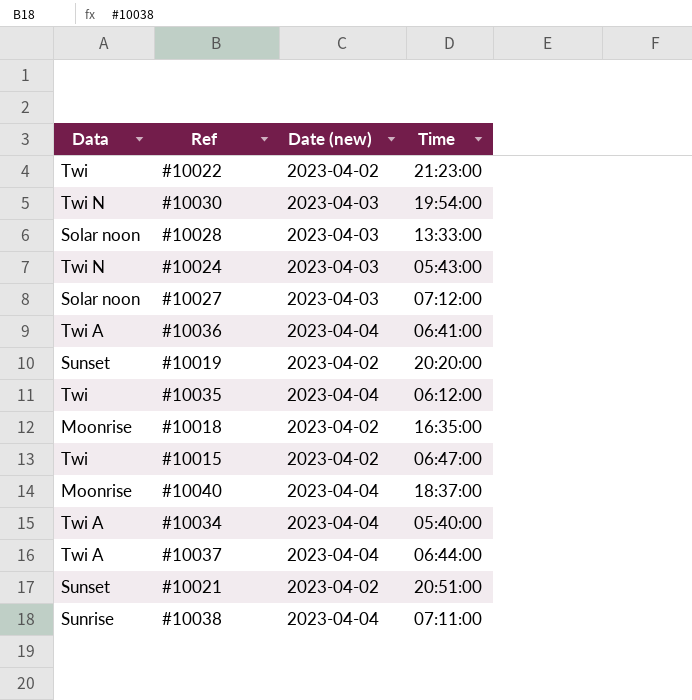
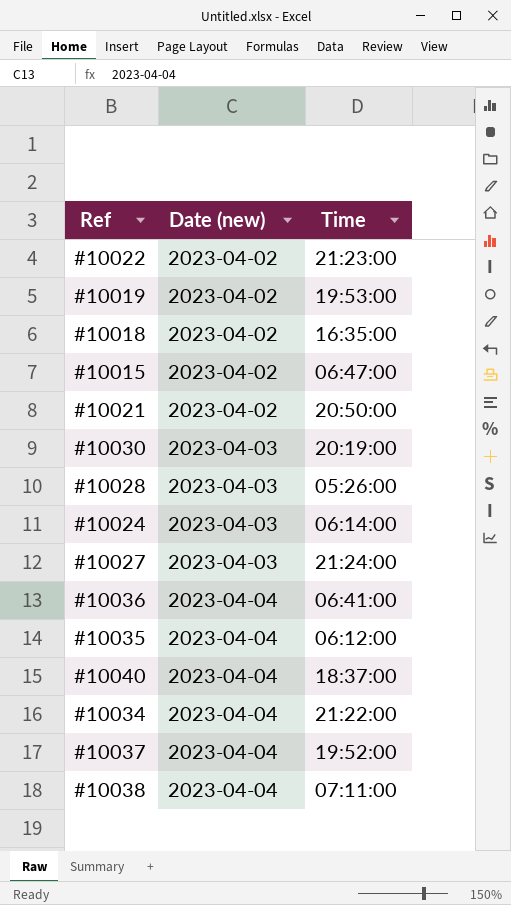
row order: none -> Date (new) ascending
column Data | position: 1 -> none
#10019 | Time: 20:20:00 -> 19:53:00
#10021 | Time: 20:51:00 -> 20:50:00
#10030 | Time: 19:54:00 -> 20:19:00
#10028 | Time: 13:33:00 -> 05:26:00
#10024 | Time: 05:43:00 -> 06:14:00
#10027 | Time: 07:12:00 -> 21:24:00
#10034 | Time: 05:40:00 -> 21:22:00
#10037 | Time: 06:44:00 -> 19:52:00

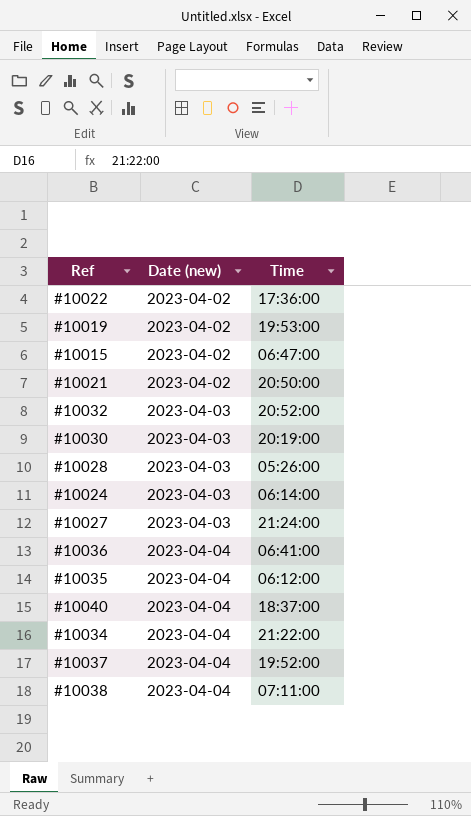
row #10018: 2023-04-02 | 16:35:00 -> none
#10022 | Time: 21:23:00 -> 17:36:00
row #10032: none -> 2023-04-03 | 20:52:00

